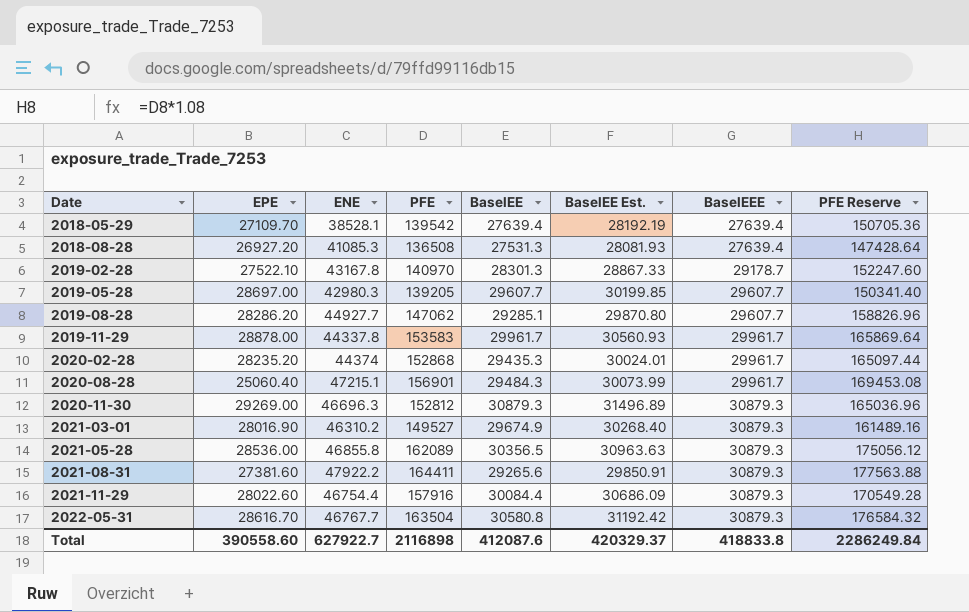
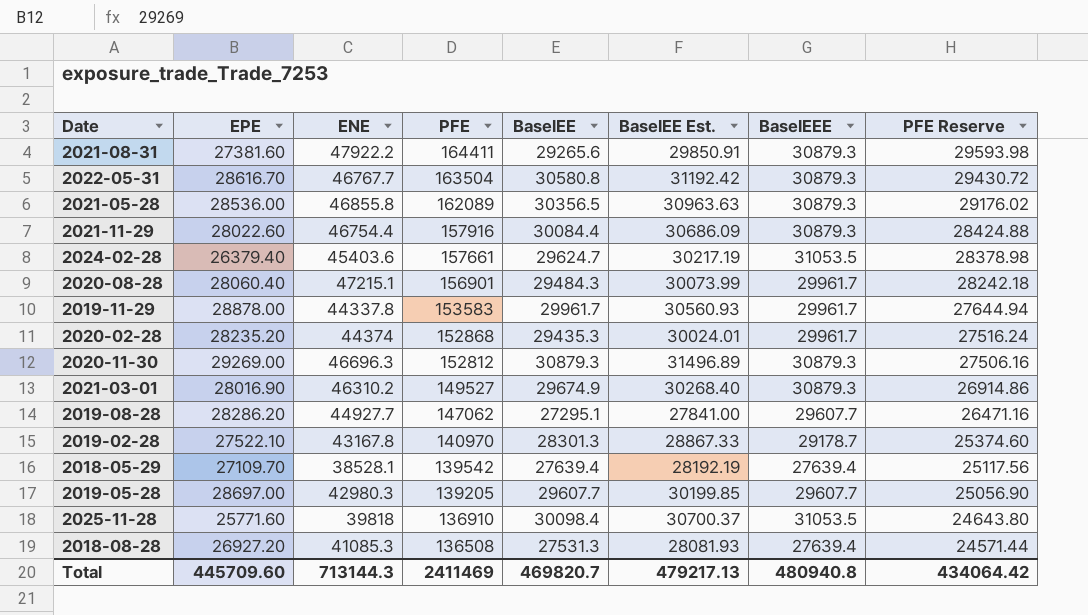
row order: Date ascending -> PFE descending
column PFE Reserve | formula: [PFE] * 1.08 -> [PFE] * 0.18
row 2024-02-28: none -> 26379.40 | 45403.6 | 157661 | 29624.7 | 30217.19 | 31053.5 | 28378.98
2020-08-28 | EPE: 25060.40 -> 28060.40
2019-08-28 | BaselEE: 29285.1 -> 27295.1
2019-08-28 | BaselEE Est.: 29870.80 -> 27841.00
row 2025-11-28: none -> 25771.60 | 39818 | 136910 | 30098.4 | 30700.37 | 31053.5 | 24643.80
Total | EPE: 390558.60 -> 445709.60
Total | ENE: 627922.7 -> 713144.3
Total | PFE: 2116898 -> 2411469
Total | BaselEE: 412087.6 -> 469820.7
Total | BaselEE Est.: 420329.37 -> 479217.13
Total | BaselEEE: 418833.8 -> 480940.8
Total | PFE Reserve: 2286249.84 -> 434064.42

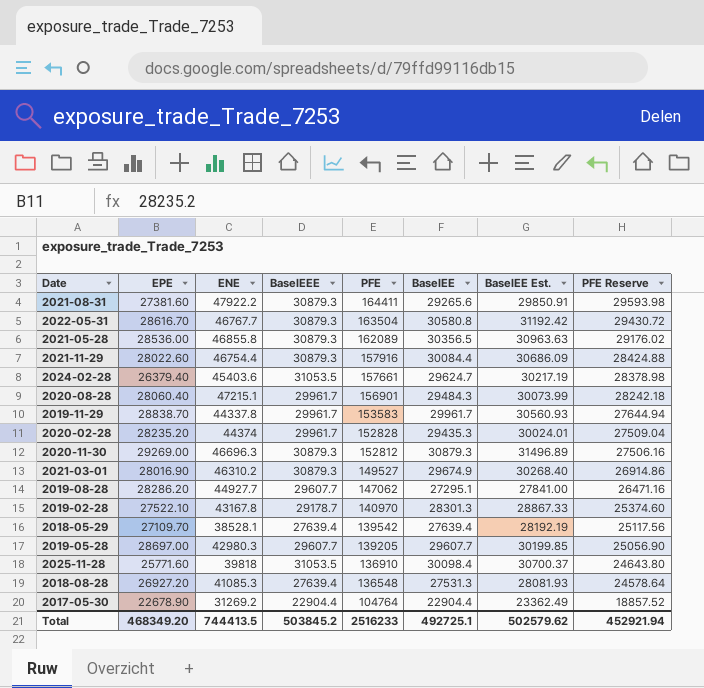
column BaselEEE | position: 7 -> 4
2019-11-29 | EPE: 28878.00 -> 28838.70
2020-02-28 | PFE: 152868 -> 152828
2020-02-28 | PFE Reserve: 27516.24 -> 27509.04
2018-08-28 | PFE: 136508 -> 136548
2018-08-28 | PFE Reserve: 24571.44 -> 24578.64
row 2017-05-30: none -> 22678.90 | 31269.2 | 22904.4 | 104764 | 22904.4 | 23362.49 | 18857.52
Total | EPE: 445709.60 -> 468349.20
Total | ENE: 713144.3 -> 744413.5
Total | BaselEEE: 480940.8 -> 503845.2
Total | PFE: 2411469 -> 2516233
Total | BaselEE: 469820.7 -> 492725.1
Total | BaselEE Est.: 479217.13 -> 502579.62
Total | PFE Reserve: 434064.42 -> 452921.94

